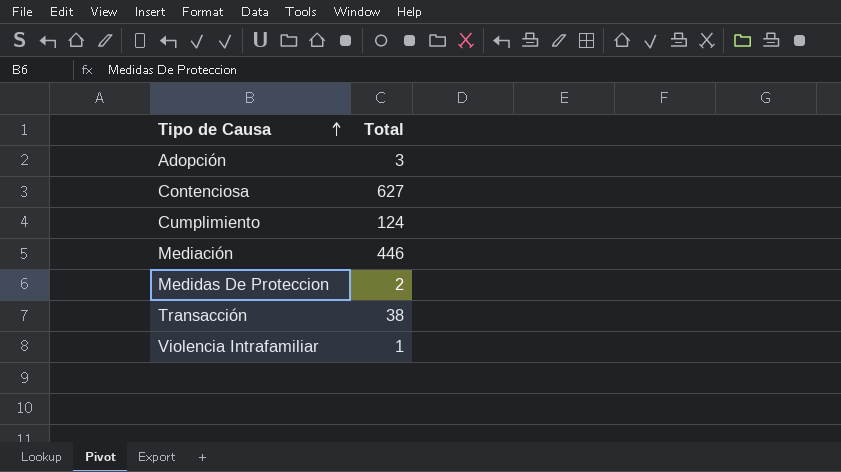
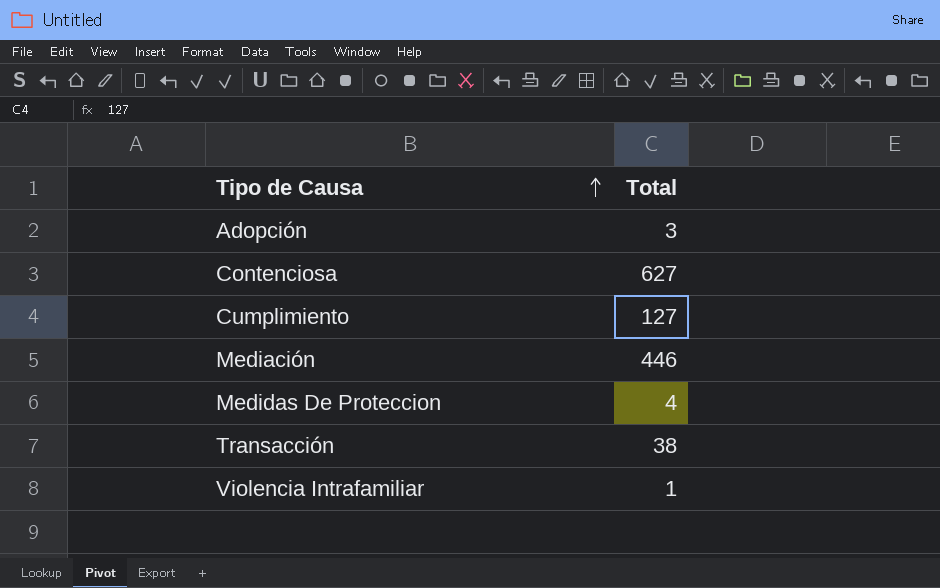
Cumplimiento | Total: 124 -> 127
Medidas De Proteccion | Total: 2 -> 4

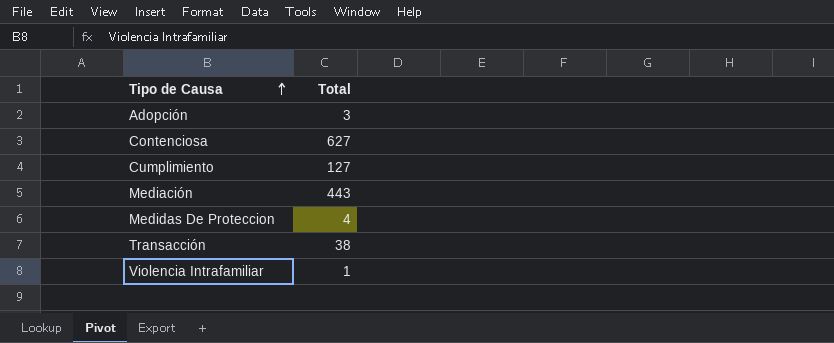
Mediación | Total: 446 -> 443

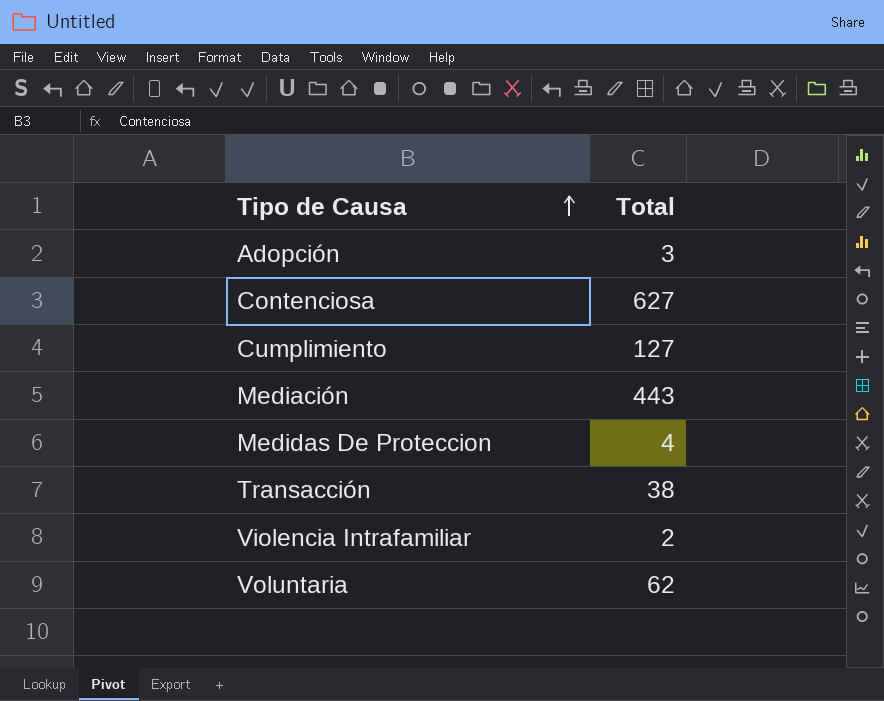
Violencia Intrafamiliar | Total: 1 -> 2
row Voluntaria: none -> 62

